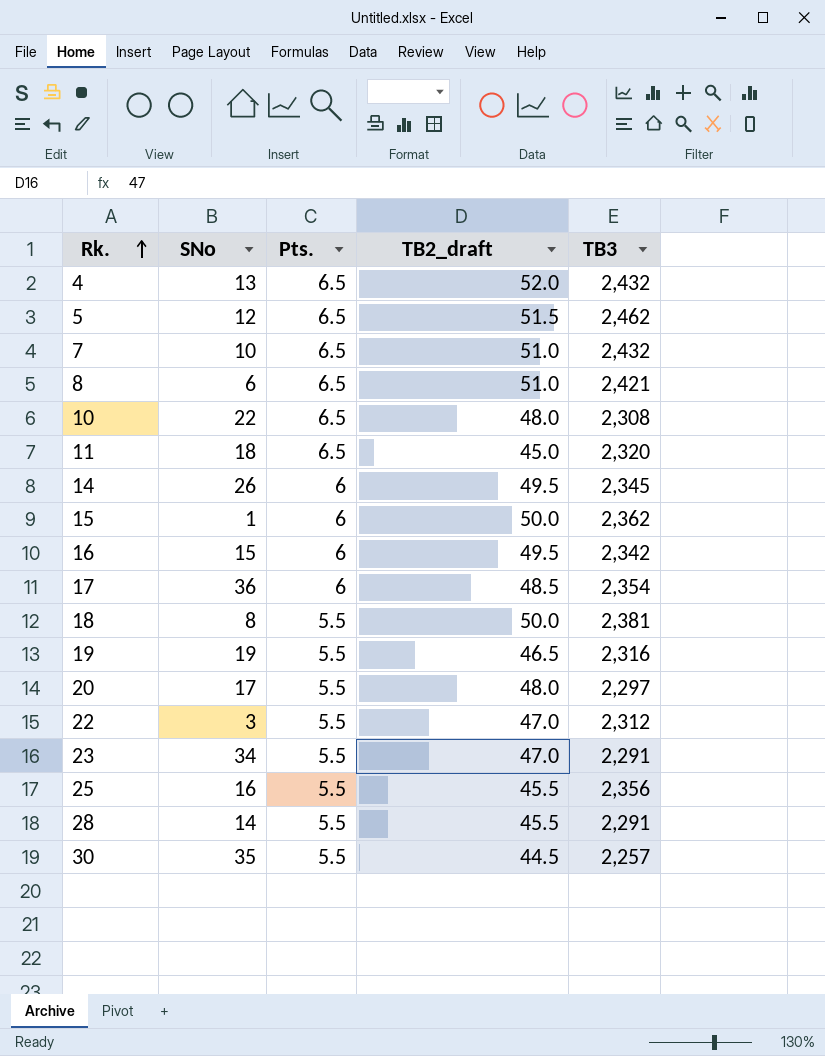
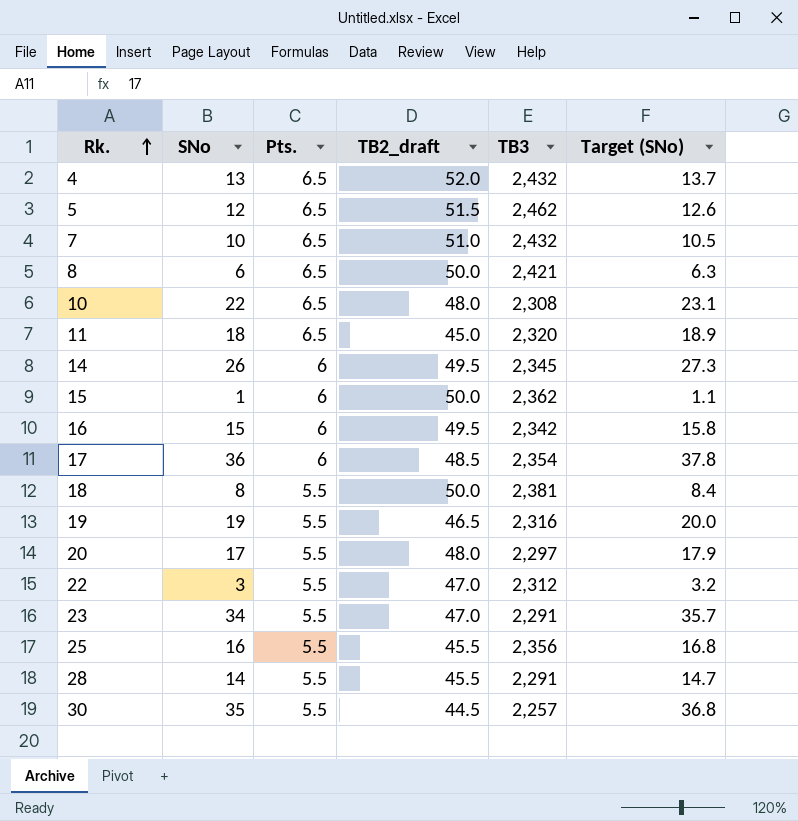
column Target (SNo) | formula: none -> [SNo] * 1.05
8 | TB2_draft: 51.0 -> 50.0

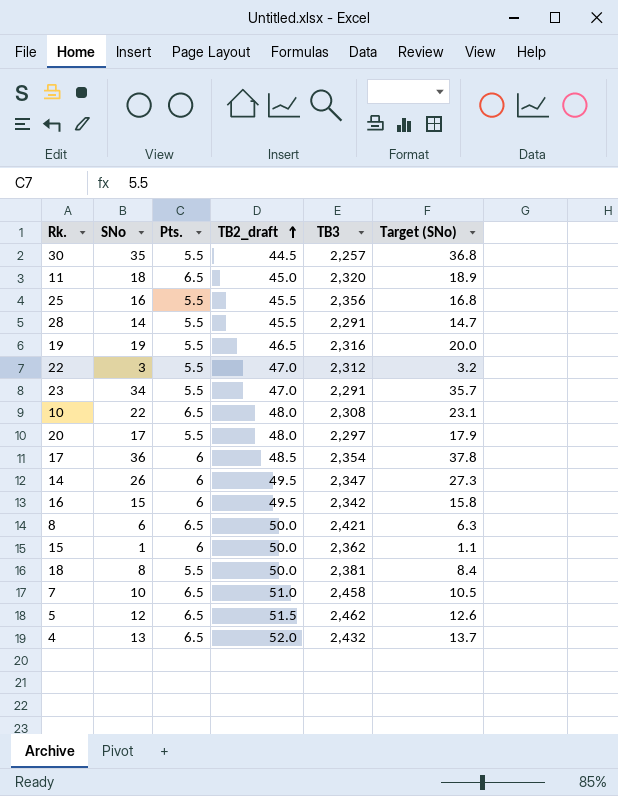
row order: Rk. ascending -> TB2_draft ascending
14 | TB3: 2,345 -> 2,347
7 | TB3: 2,432 -> 2,458

